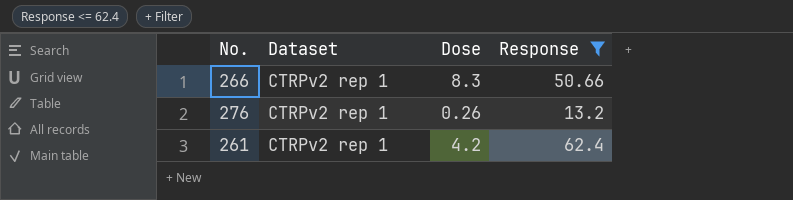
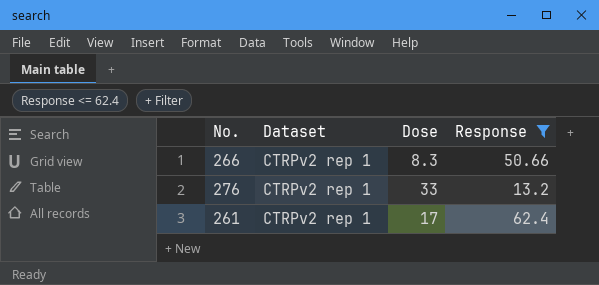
276 | Dose: 0.26 -> 33
261 | Dose: 4.2 -> 17

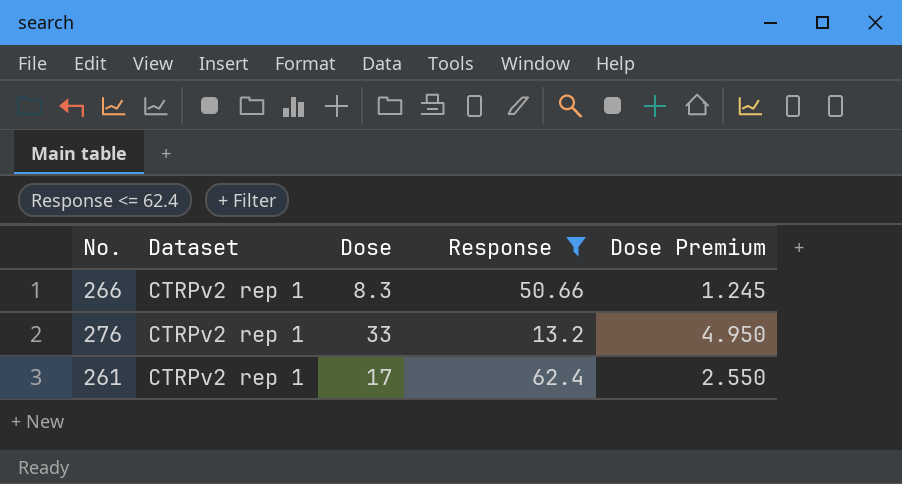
column Dose Premium | formula: none -> [Dose] * 0.15

